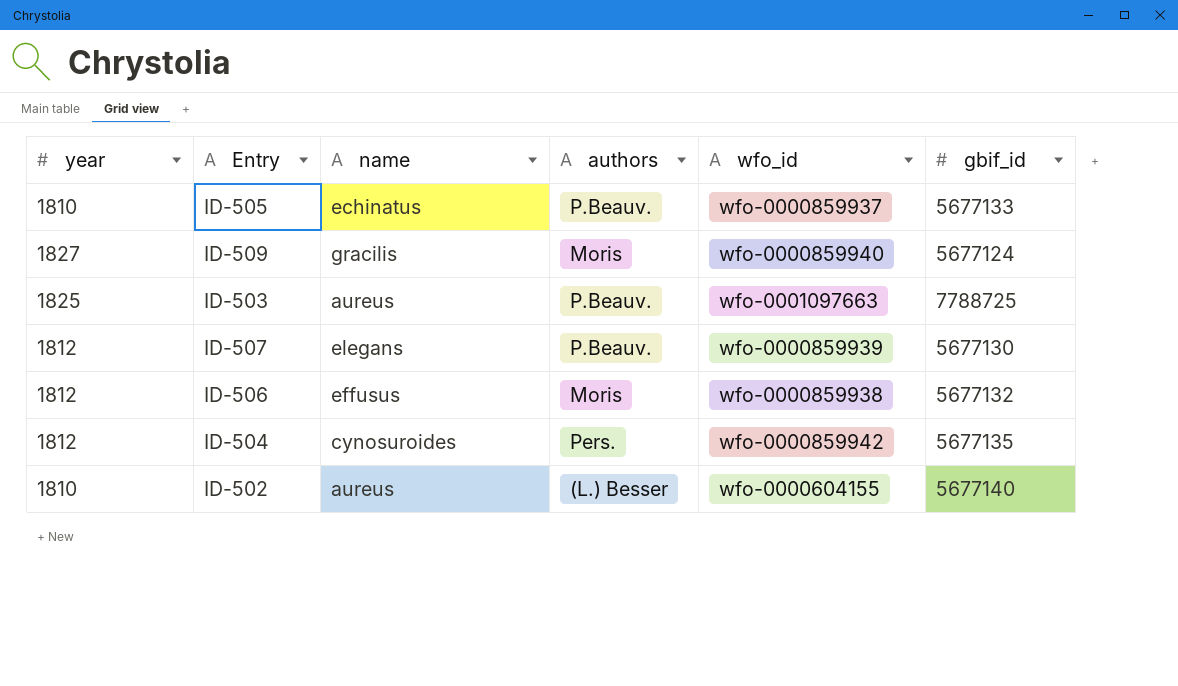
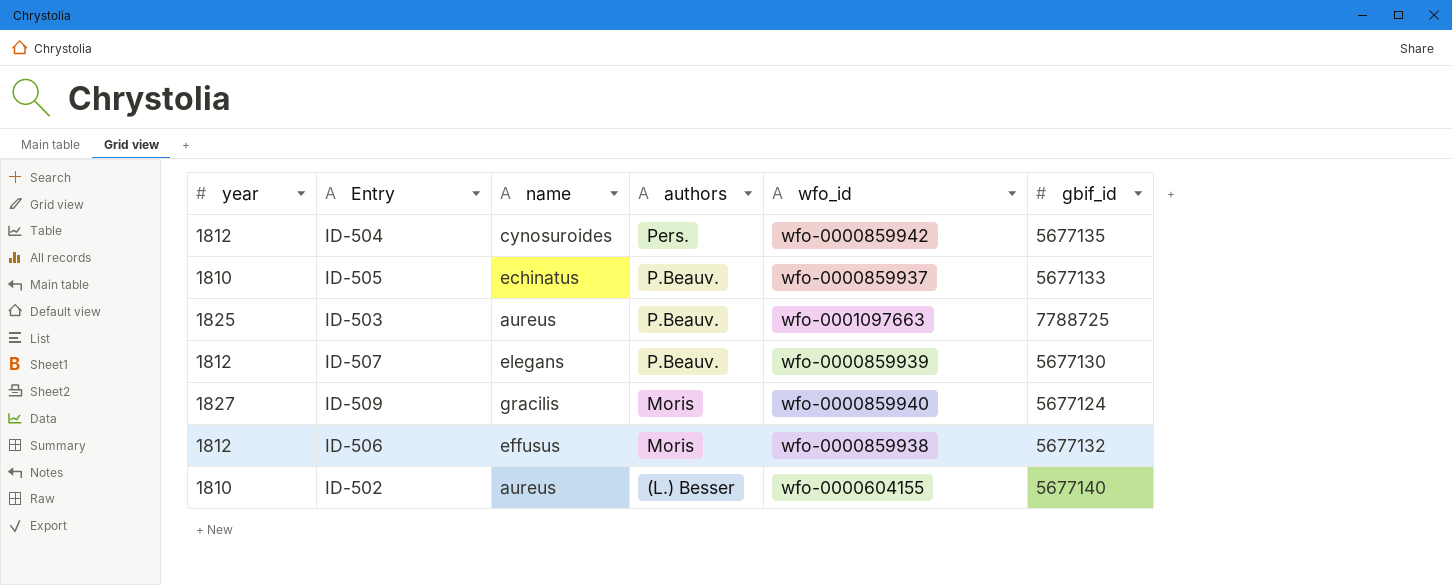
row order: none -> authors descending

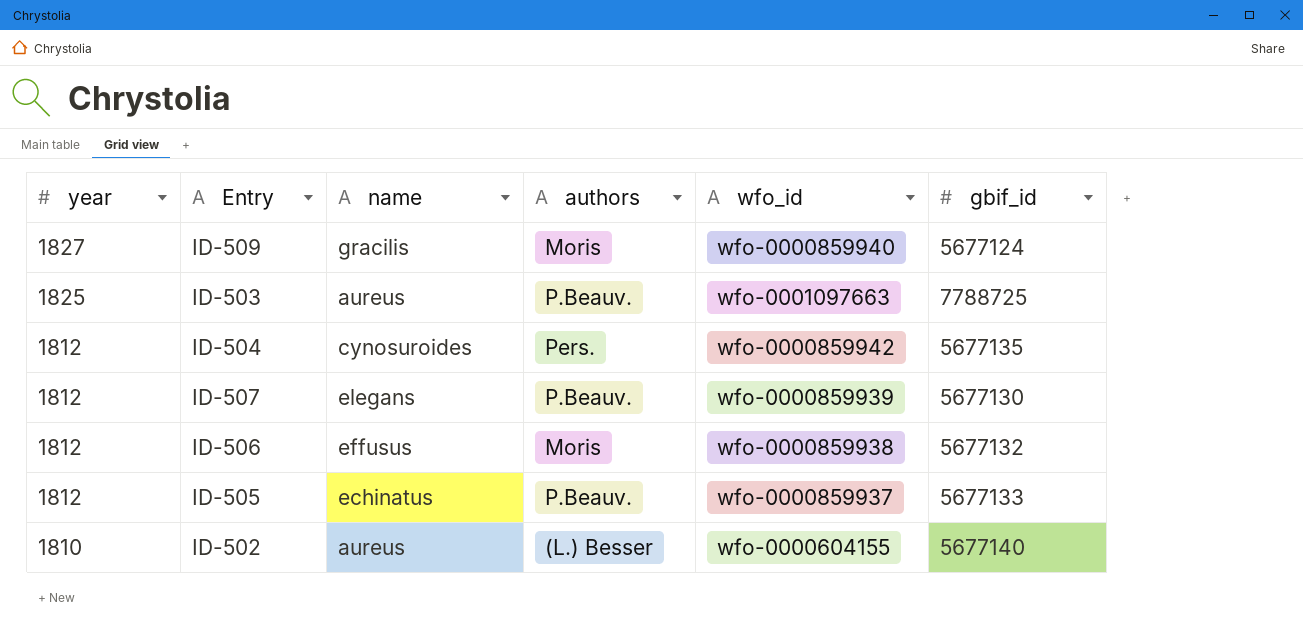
row order: authors descending -> year descending
ID-505 | year: 1810 -> 1812

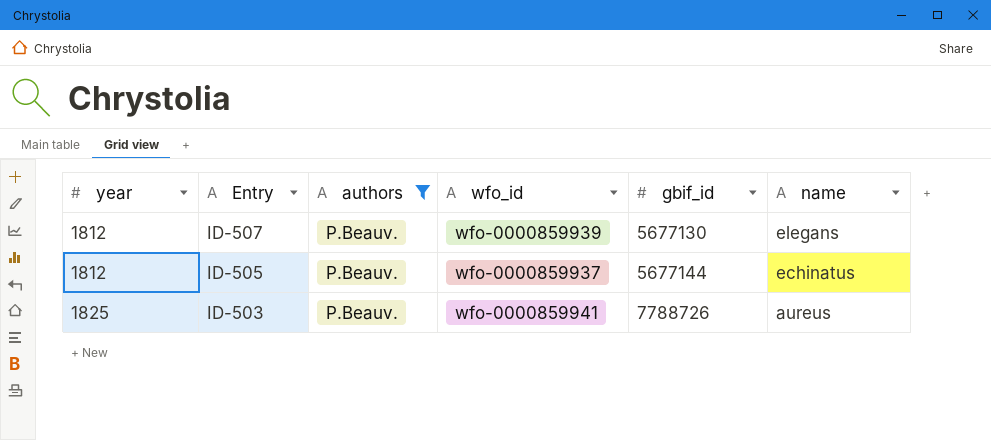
filter: none -> authors = P.Beauv.
row order: year descending -> year ascending
column name | position: 3 -> 6
ID-505 | gbif_id: 5677133 -> 5677144
ID-503 | wfo_id: wfo-0001097663 -> wfo-0000859941
ID-503 | gbif_id: 7788725 -> 7788726

